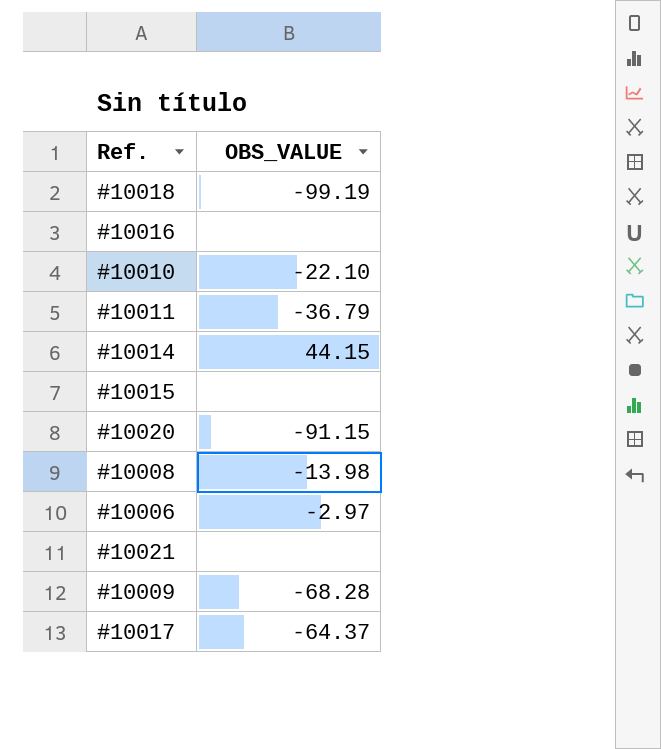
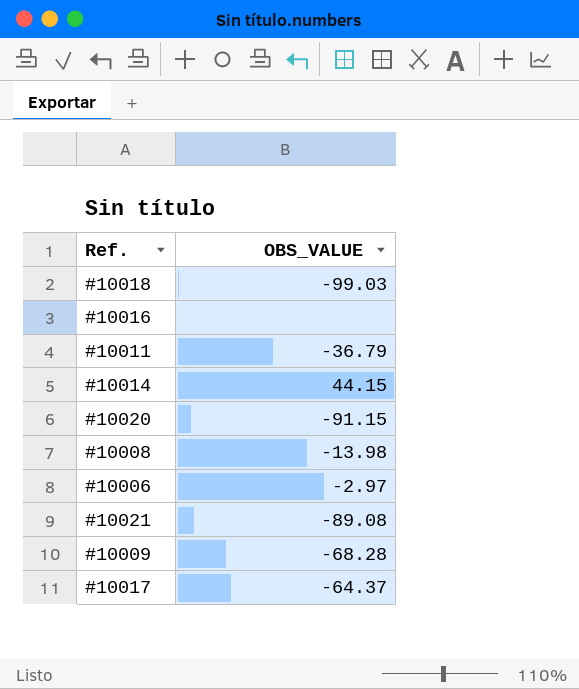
row #10010: -22.10 -> none
row #10015: none -> none
#10018 | OBS_VALUE: -99.19 -> -99.03
#10021 | OBS_VALUE: none -> -89.08

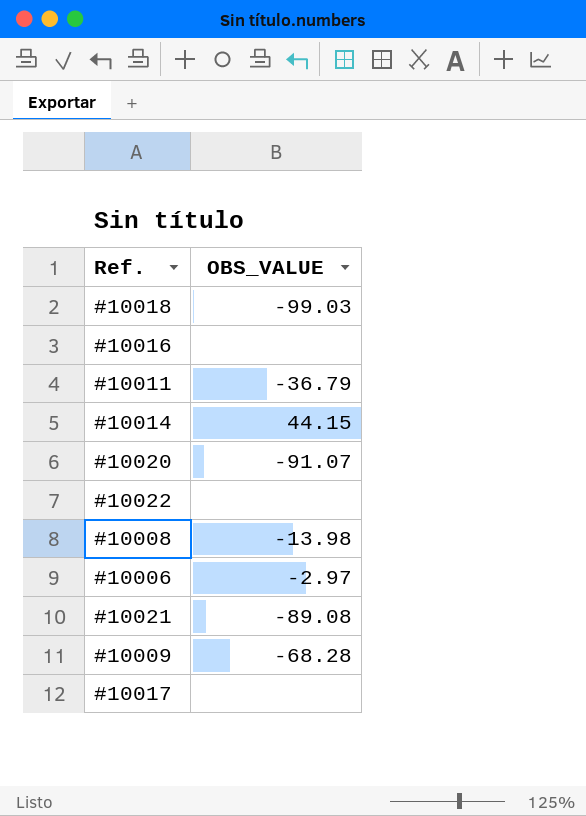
#10020 | OBS_VALUE: -91.15 -> -91.07
row #10022: none -> none
#10017 | OBS_VALUE: -64.37 -> none

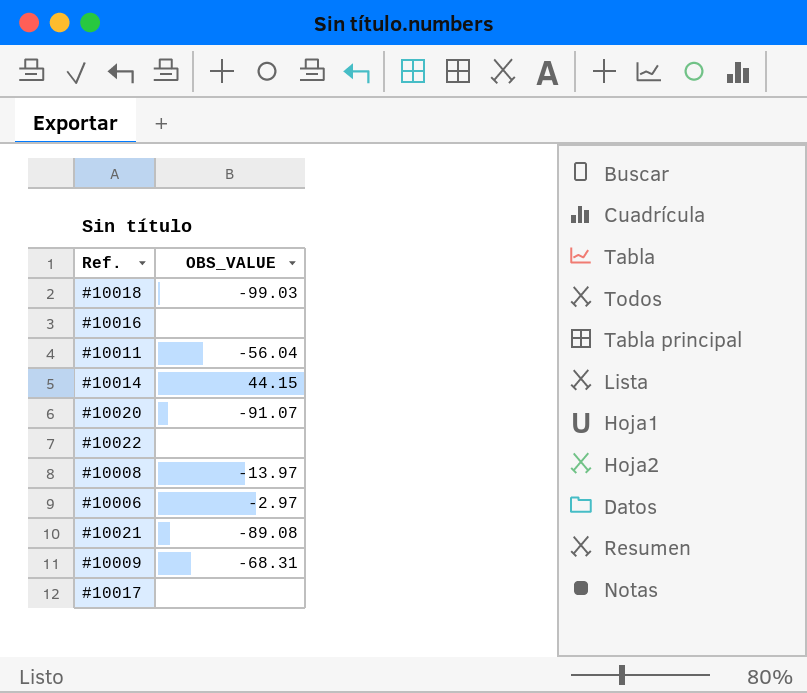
#10011 | OBS_VALUE: -36.79 -> -56.04
#10008 | OBS_VALUE: -13.98 -> -13.97
#10009 | OBS_VALUE: -68.28 -> -68.31

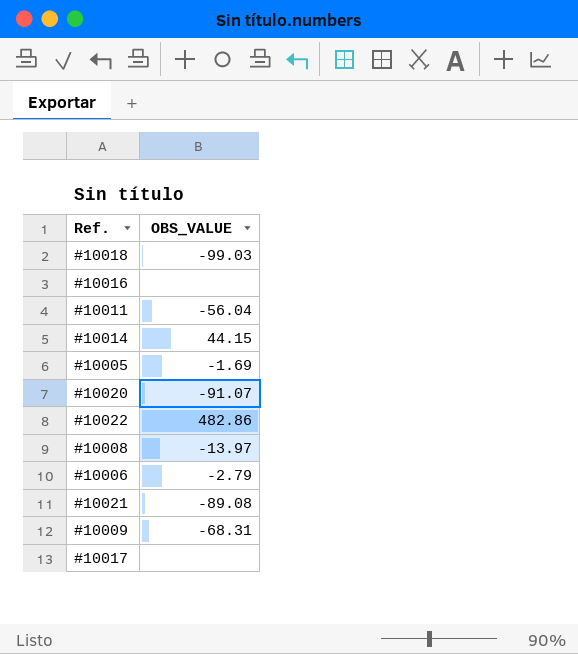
row #10005: none -> -1.69
#10022 | OBS_VALUE: none -> 482.86
#10006 | OBS_VALUE: -2.97 -> -2.79

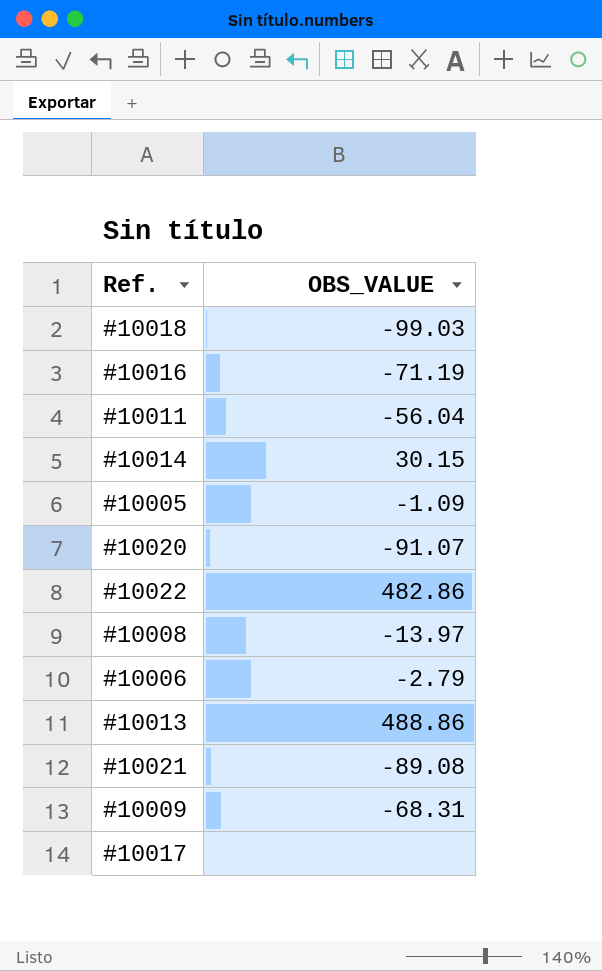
#10016 | OBS_VALUE: none -> -71.19
#10014 | OBS_VALUE: 44.15 -> 30.15
#10005 | OBS_VALUE: -1.69 -> -1.09
row #10013: none -> 488.86

